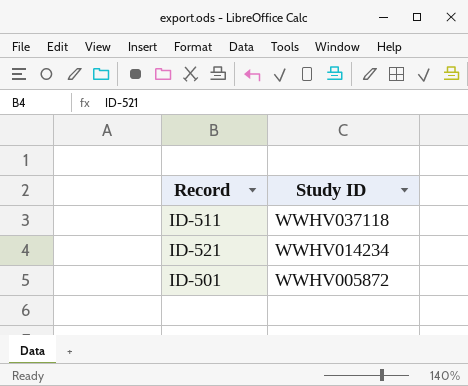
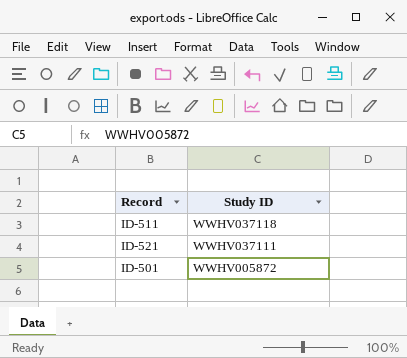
ID-521 | Study ID: WWHV014234 -> WWHV037111

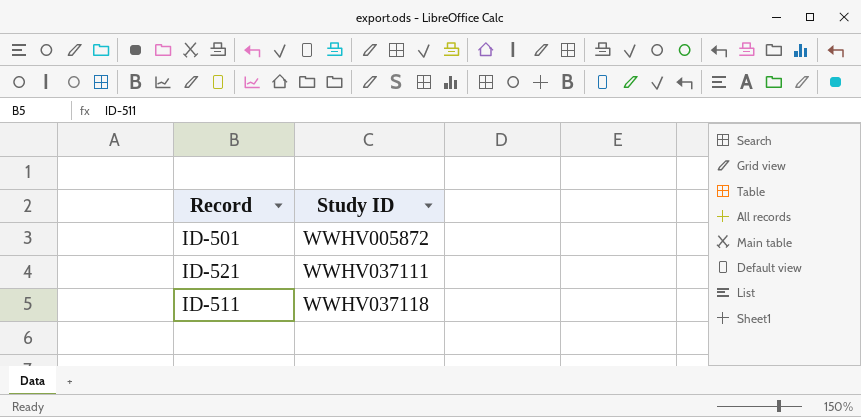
row order: Study ID descending -> Study ID ascending

